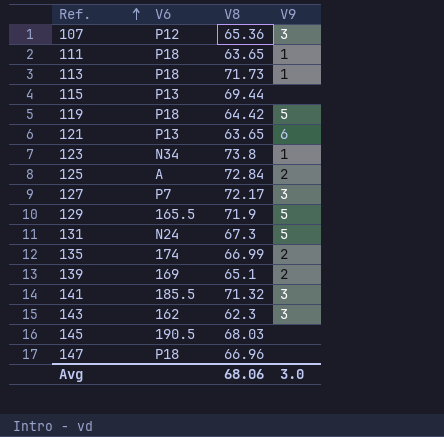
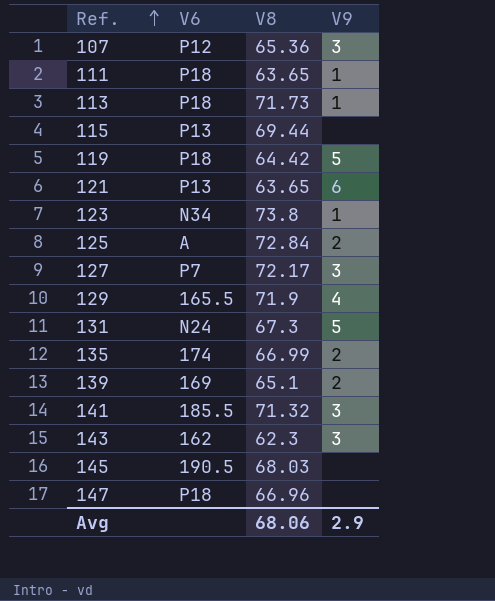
129 | V9: 5 -> 4
Avg | V9: 3.0 -> 2.9

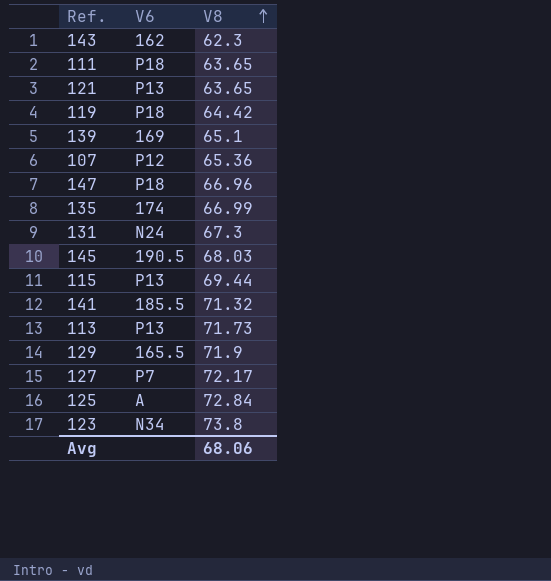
row order: Ref. ascending -> V8 ascending
column V9 | position: 4 -> none
113 | V6: P18 -> P13

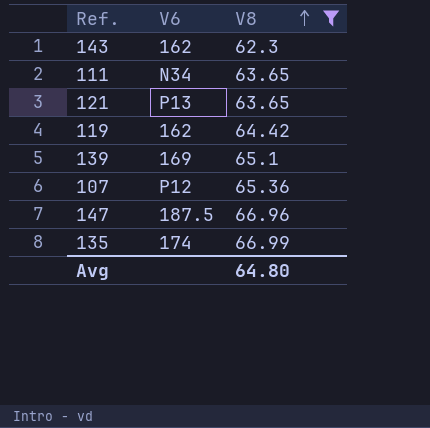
filter: none -> V8 <= 66.99
111 | V6: P18 -> N34
119 | V6: P18 -> 162
147 | V6: P18 -> 187.5
Avg | V8: 68.06 -> 64.80

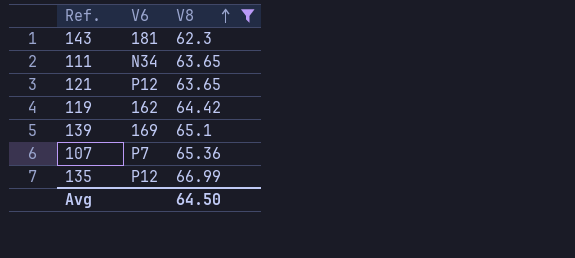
row 147: 187.5 | 66.96 -> none
143 | V6: 162 -> 181
121 | V6: P13 -> P12
107 | V6: P12 -> P7
135 | V6: 174 -> P12
Avg | V8: 64.80 -> 64.50

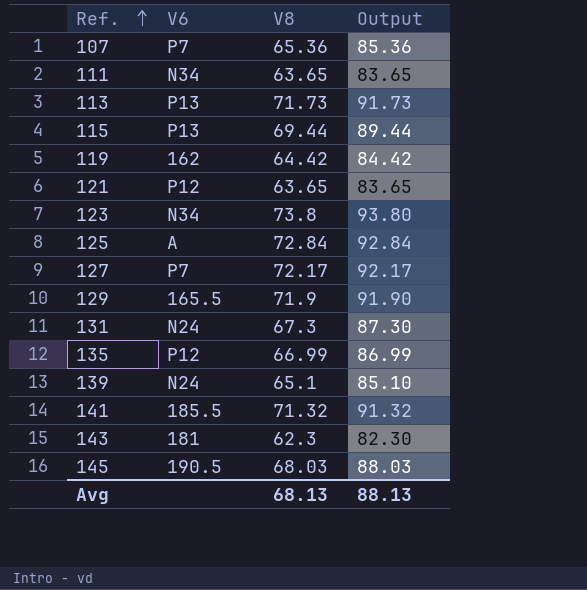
filter: V8 <= 66.99 -> none
row order: V8 ascending -> Ref. ascending
column Output | formula: none -> [V8] + 20
139 | V6: 169 -> N24
Avg | V8: 64.50 -> 68.13

